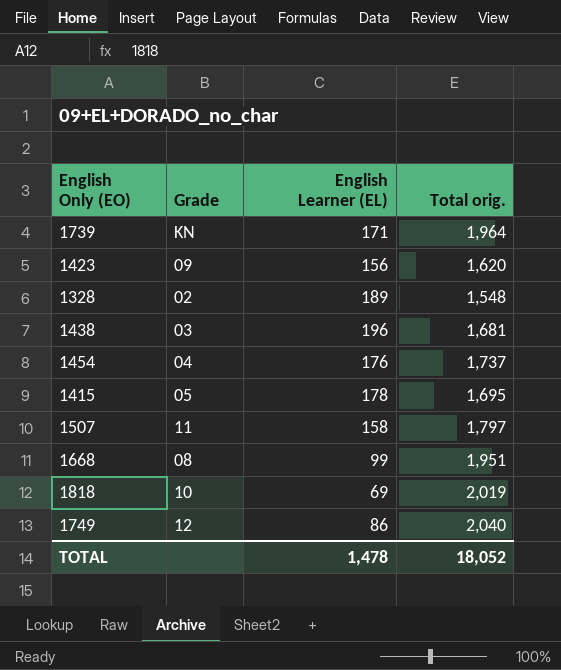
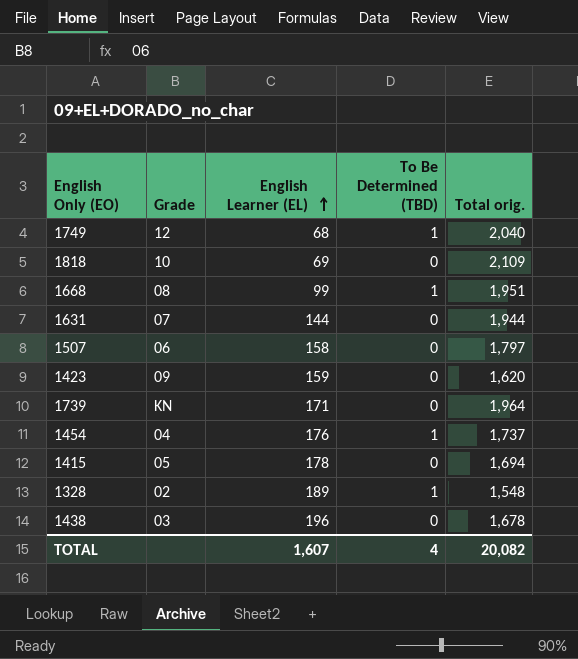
row order: none -> English Learner (EL) ascending
column To Be Determined (TBD) | position: none -> 4
1749 | English Learner (EL): 86 -> 68
1818 | Total orig.: 2,019 -> 2,109
row 1631: none -> 07 | 144 | 0 | 1,944
1507 | Grade: 11 -> 06
1423 | English Learner (EL): 156 -> 159
1415 | Total orig.: 1,695 -> 1,694
1438 | Total orig.: 1,681 -> 1,678
TOTAL | English Learner (EL): 1,478 -> 1,607
TOTAL | Total orig.: 18,052 -> 20,082

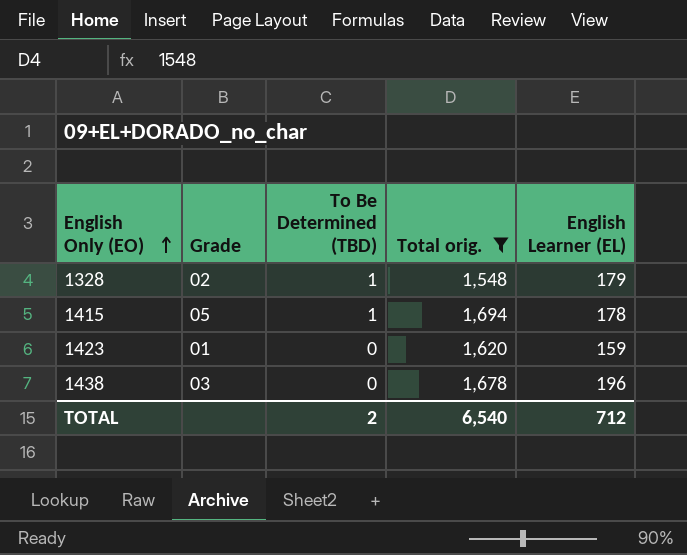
filter: none -> Total orig. <= 1,694
row order: English Learner (EL) ascending -> English Only (EO) ascending
column English Learner (EL) | position: 3 -> 5
1328 | English Learner (EL): 189 -> 179
1415 | To Be Determined (TBD): 0 -> 1
1423 | Grade: 09 -> 01
TOTAL | To Be Determined (TBD): 4 -> 2
TOTAL | Total orig.: 20,082 -> 6,540
TOTAL | English Learner (EL): 1,607 -> 712

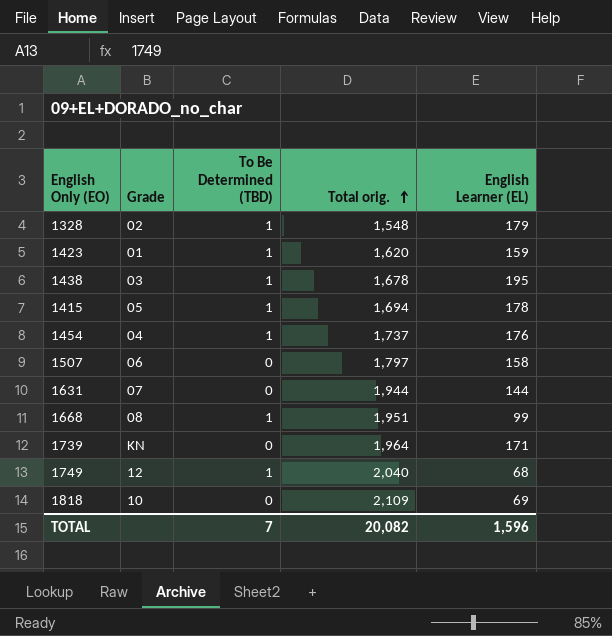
filter: Total orig. <= 1,694 -> none
row order: English Only (EO) ascending -> Total orig. ascending
1423 | To Be Determined (TBD): 0 -> 1
1438 | To Be Determined (TBD): 0 -> 1
1438 | English Learner (EL): 196 -> 195
TOTAL | To Be Determined (TBD): 2 -> 7
TOTAL | Total orig.: 6,540 -> 20,082
TOTAL | English Learner (EL): 712 -> 1,596

